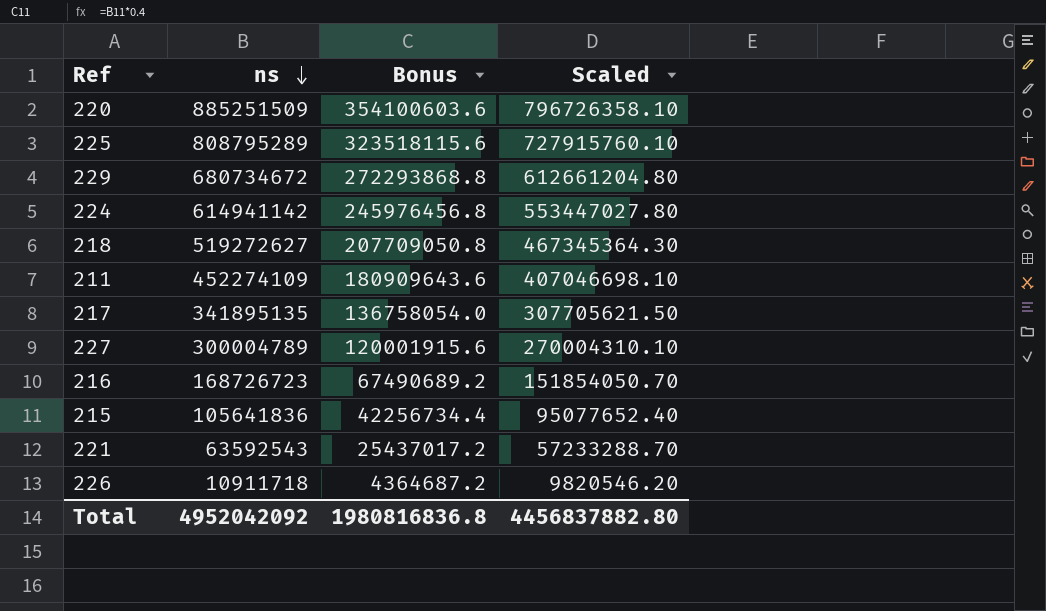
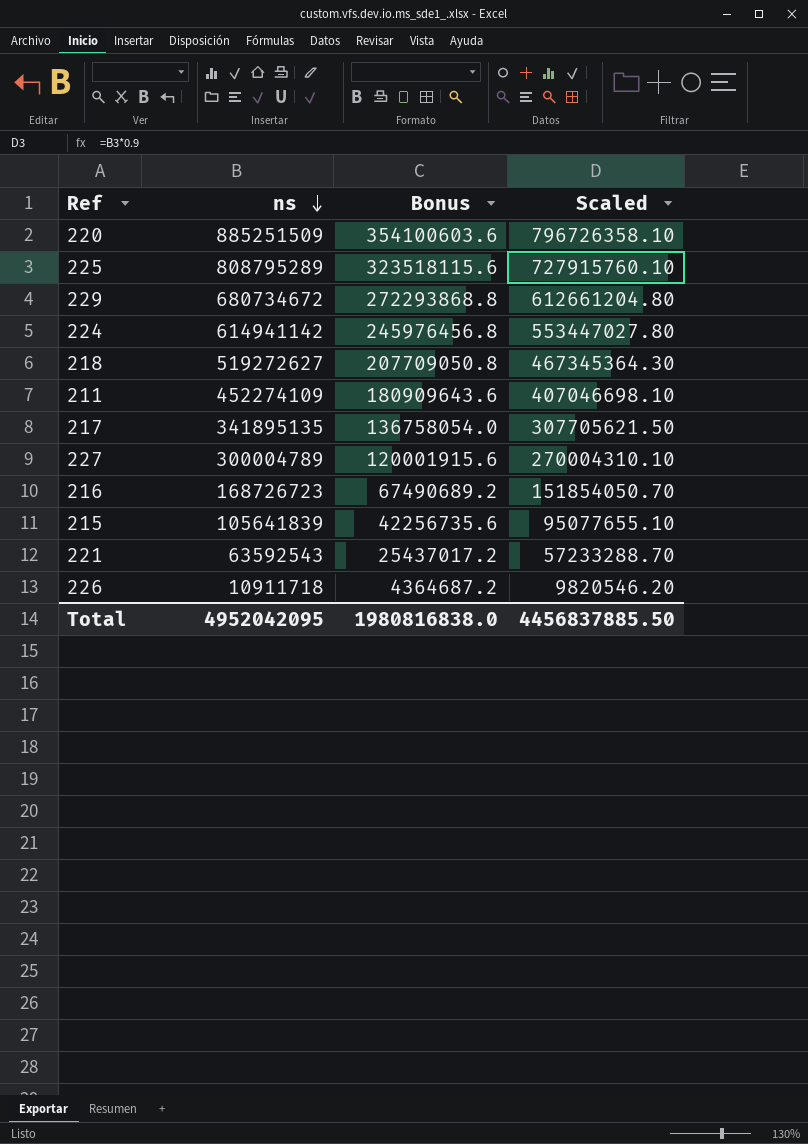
215 | ns: 105641836 -> 105641839
215 | Bonus: 42256734.4 -> 42256735.6
215 | Scaled: 95077652.40 -> 95077655.10
Total | ns: 4952042092 -> 4952042095
Total | Bonus: 1980816836.8 -> 1980816838.0
Total | Scaled: 4456837882.80 -> 4456837885.50

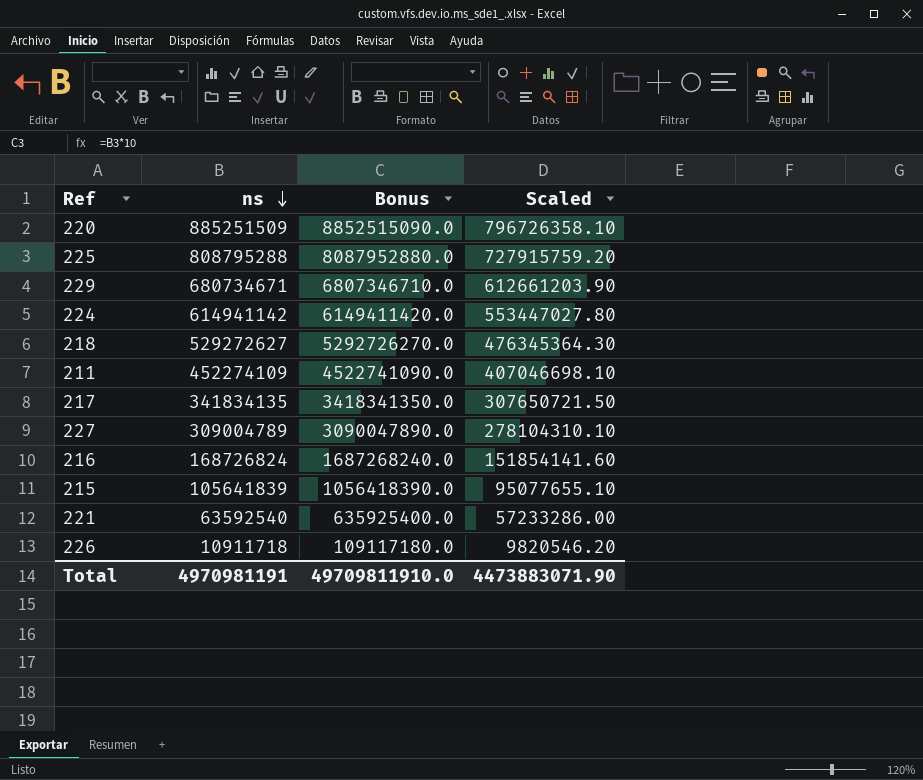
column Bonus | formula: [ns] * 0.4 -> [ns] * 10
225 | ns: 808795289 -> 808795288
225 | Scaled: 727915760.10 -> 727915759.20
229 | ns: 680734672 -> 680734671
229 | Scaled: 612661204.80 -> 612661203.90
218 | ns: 519272627 -> 529272627
218 | Scaled: 467345364.30 -> 476345364.30
217 | ns: 341895135 -> 341834135
217 | Scaled: 307705621.50 -> 307650721.50
227 | ns: 300004789 -> 309004789
227 | Scaled: 270004310.10 -> 278104310.10
216 | ns: 168726723 -> 168726824
216 | Scaled: 151854050.70 -> 151854141.60
221 | ns: 63592543 -> 63592540
221 | Scaled: 57233288.70 -> 57233286.00
Total | ns: 4952042095 -> 4970981191
Total | Bonus: 1980816838.0 -> 49709811910.0
Total | Scaled: 4456837885.50 -> 4473883071.90

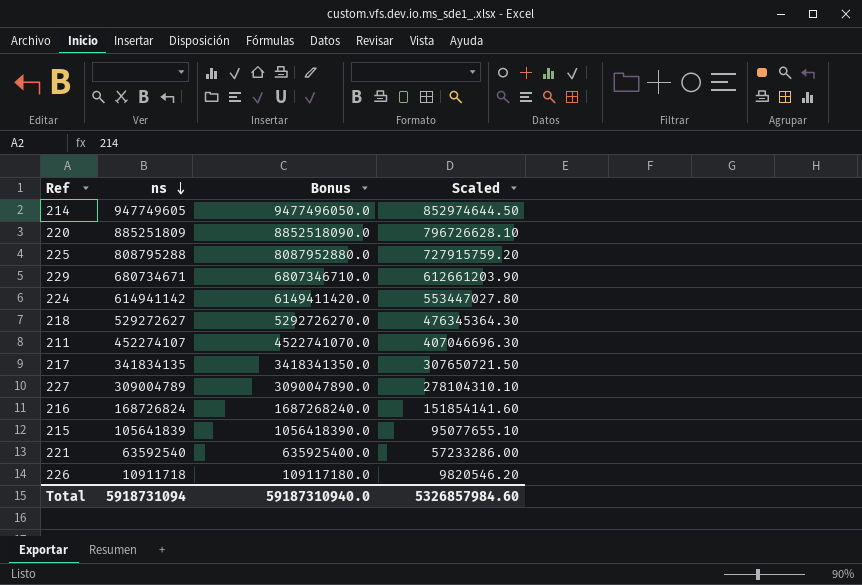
row 214: none -> 947749605 | 9477496050.0 | 852974644.50
220 | ns: 885251509 -> 885251809
220 | Bonus: 8852515090.0 -> 8852518090.0
220 | Scaled: 796726358.10 -> 796726628.10
211 | ns: 452274109 -> 452274107
211 | Bonus: 4522741090.0 -> 4522741070.0
211 | Scaled: 407046698.10 -> 407046696.30
Total | ns: 4970981191 -> 5918731094
Total | Bonus: 49709811910.0 -> 59187310940.0
Total | Scaled: 4473883071.90 -> 5326857984.60

